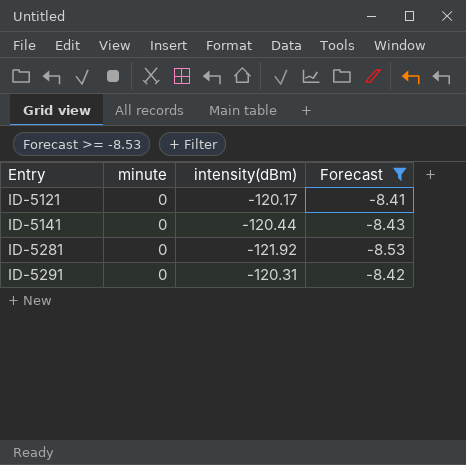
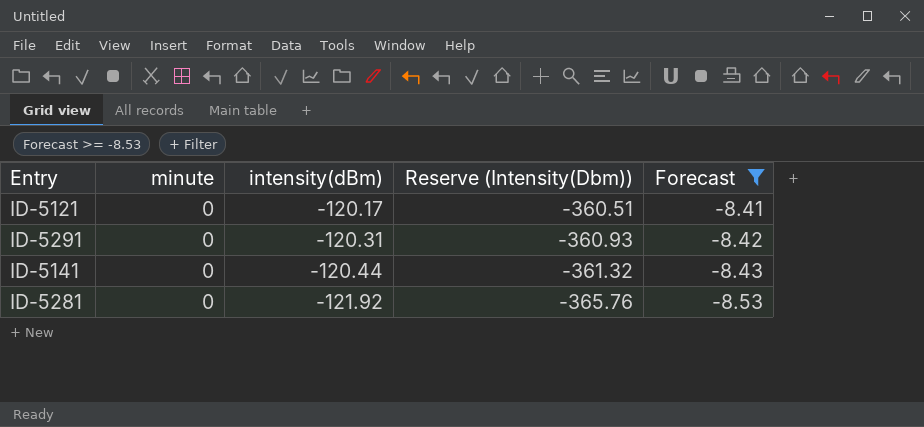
row order: Entry ascending -> intensity(dBm) descending
column Reserve (Intensity(Dbm)) | formula: none -> [intensity(dBm)] * 3

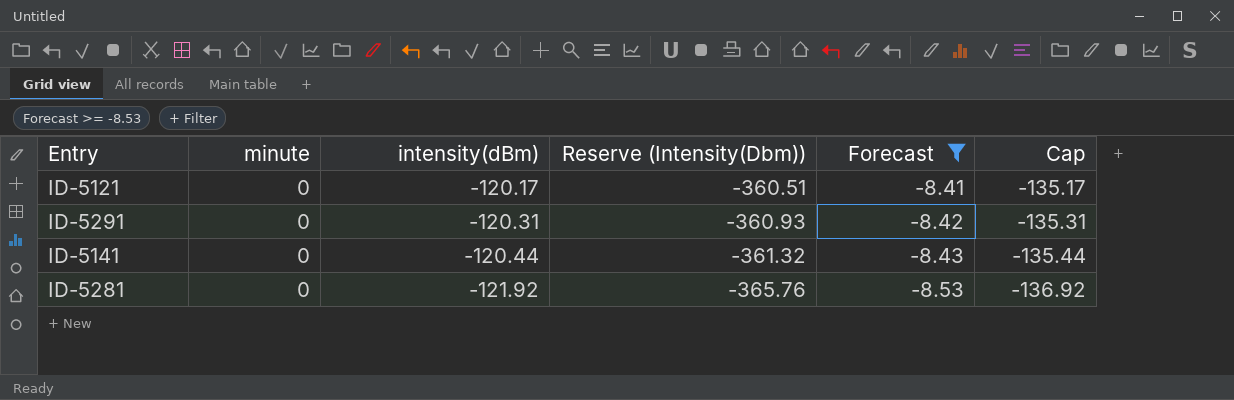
column Cap | formula: none -> [intensity(dBm)] - 15

